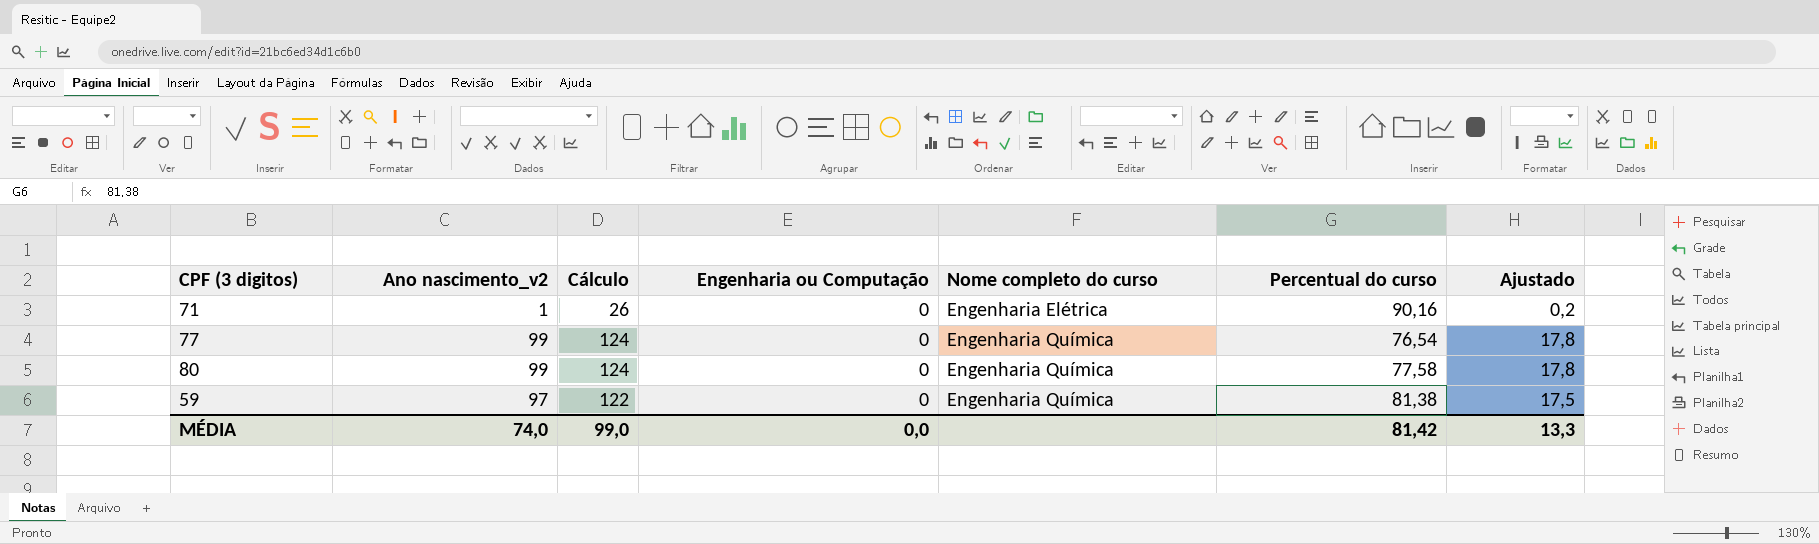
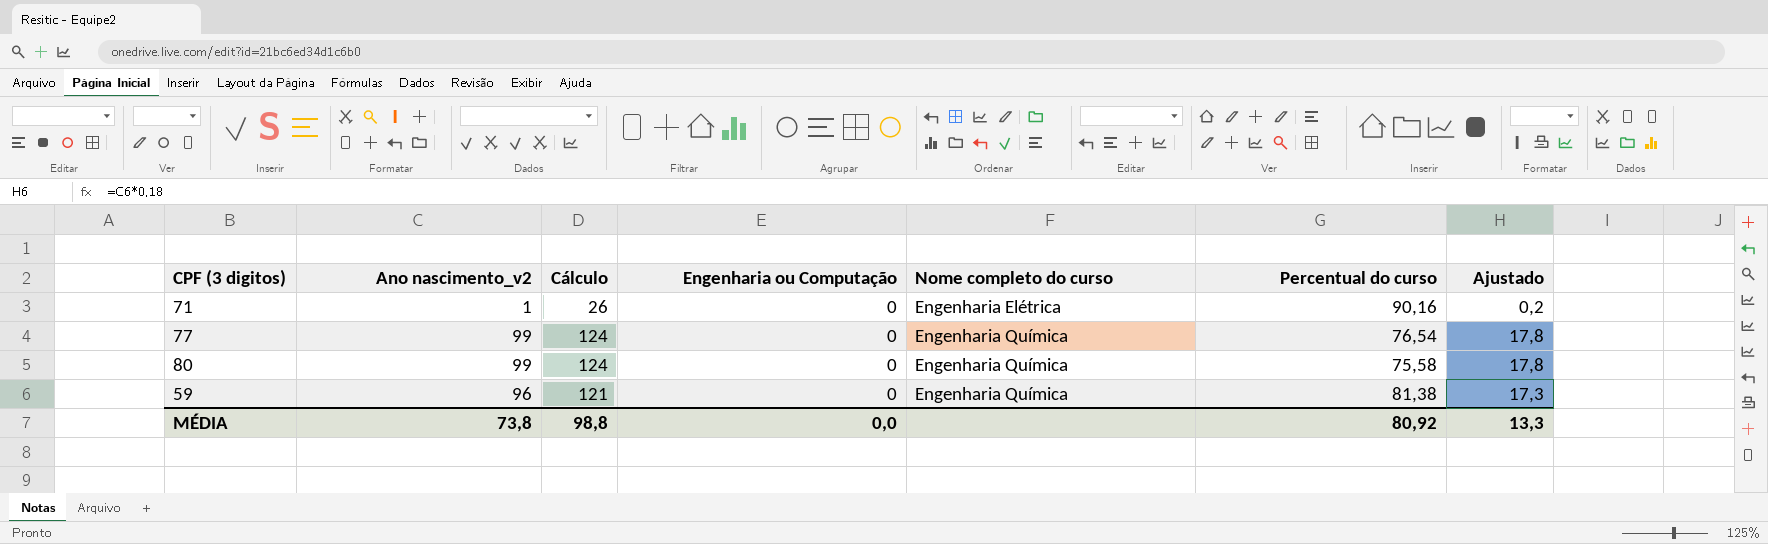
80 | Percentual do curso: 77,58 -> 75,58
59 | Ano nascimento_v2: 97 -> 96
59 | Cálculo: 122 -> 121
59 | Ajustado: 17,5 -> 17,3
MÉDIA | Ano nascimento_v2: 74,0 -> 73,8
MÉDIA | Cálculo: 99,0 -> 98,8
MÉDIA | Percentual do curso: 81,42 -> 80,92

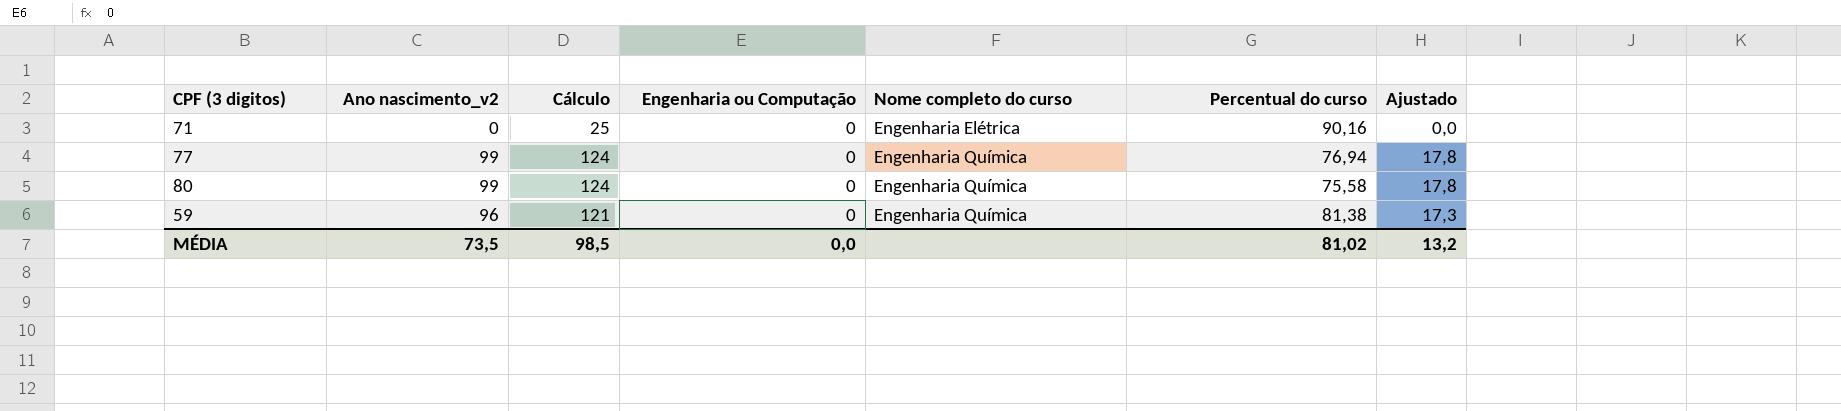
71 | Ano nascimento_v2: 1 -> 0
71 | Cálculo: 26 -> 25
71 | Ajustado: 0,2 -> 0,0
77 | Percentual do curso: 76,54 -> 76,94
MÉDIA | Ano nascimento_v2: 73,8 -> 73,5
MÉDIA | Cálculo: 98,8 -> 98,5
MÉDIA | Percentual do curso: 80,92 -> 81,02
MÉDIA | Ajustado: 13,3 -> 13,2

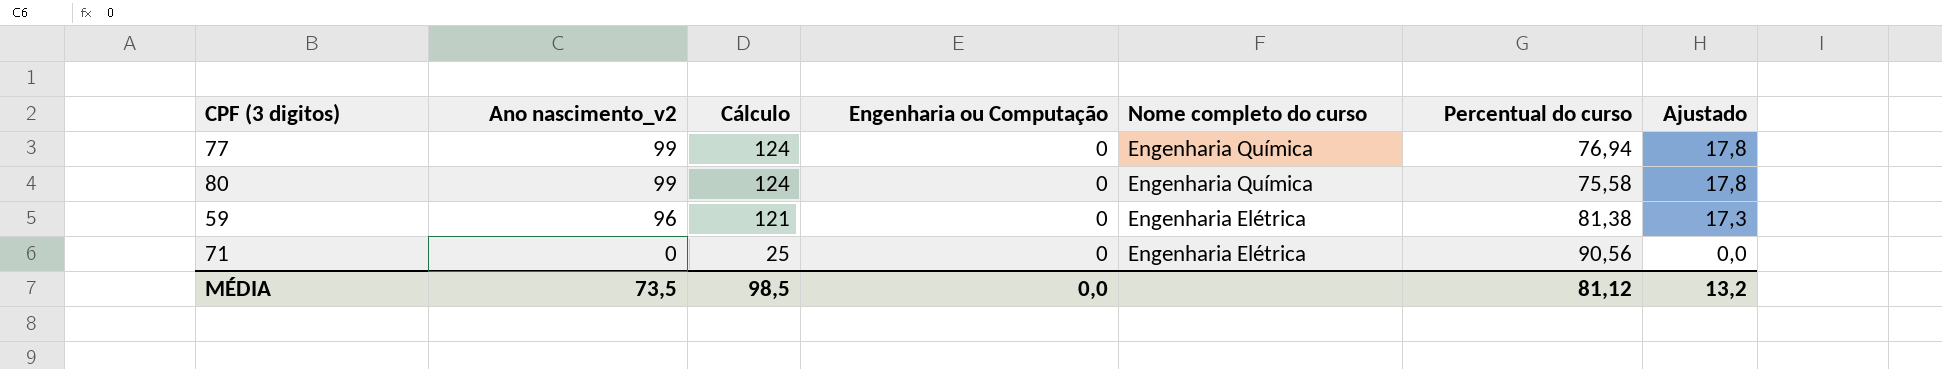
row order: Nome completo do curso ascending -> Ano nascimento_v2 descending
59 | Nome completo do curso: Engenharia Química -> Engenharia Elétrica
71 | Percentual do curso: 90,16 -> 90,56
MÉDIA | Percentual do curso: 81,02 -> 81,12

